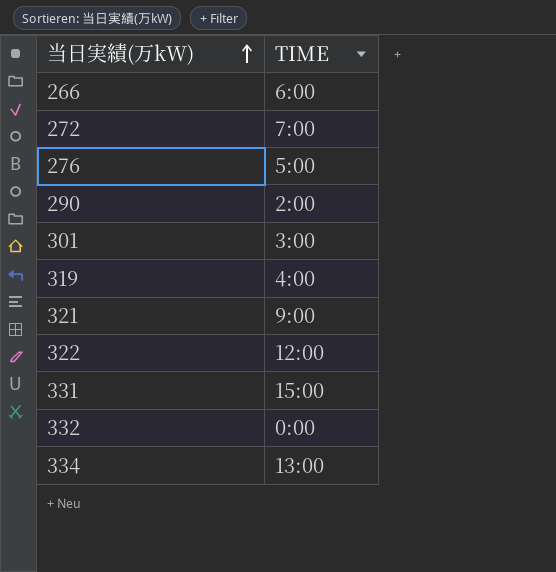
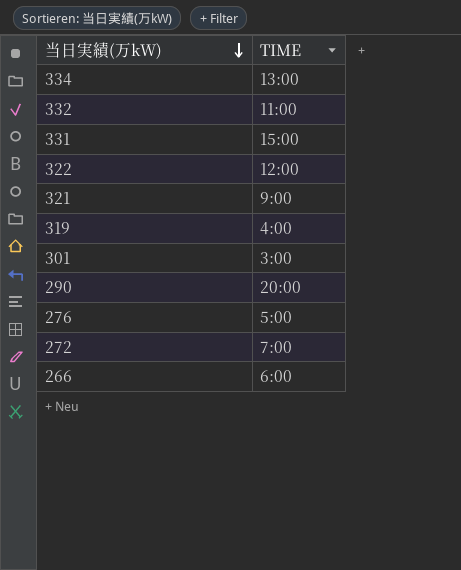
row order: 当日実績(万kW) ascending -> 当日実績(万kW) descending
332 | TIME: 0:00 -> 11:00
290 | TIME: 2:00 -> 20:00

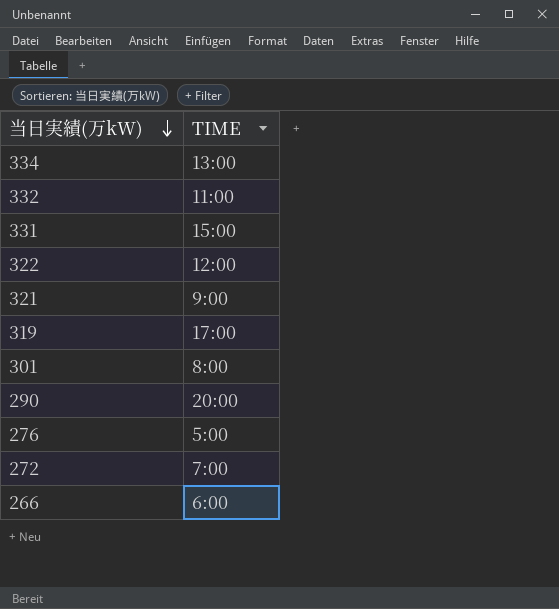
319 | TIME: 4:00 -> 17:00
301 | TIME: 3:00 -> 8:00

